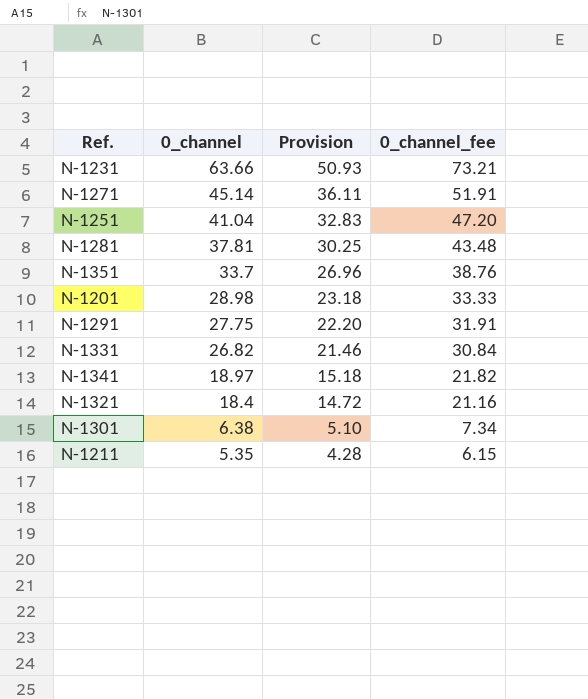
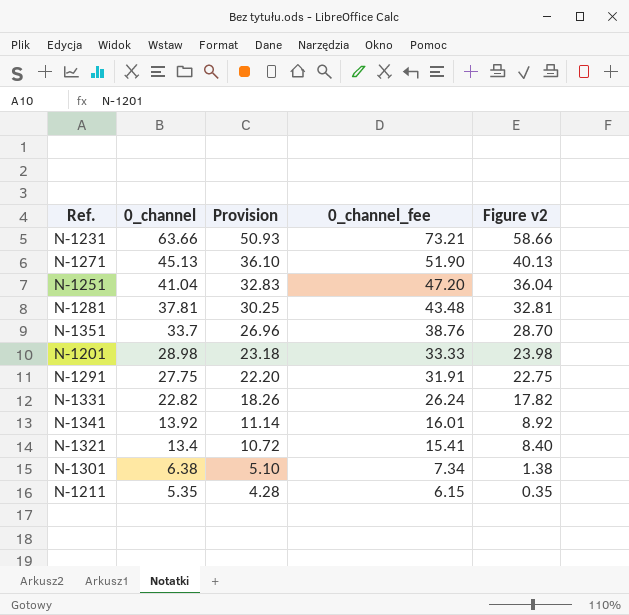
column Figure v2 | formula: none -> [0_channel] - 5
N-1271 | 0_channel: 45.14 -> 45.13
N-1271 | Provision: 36.11 -> 36.10
N-1271 | 0_channel_fee: 51.91 -> 51.90
N-1331 | 0_channel: 26.82 -> 22.82
N-1331 | Provision: 21.46 -> 18.26
N-1331 | 0_channel_fee: 30.84 -> 26.24
N-1341 | 0_channel: 18.97 -> 13.92
N-1341 | Provision: 15.18 -> 11.14
N-1341 | 0_channel_fee: 21.82 -> 16.01
N-1321 | 0_channel: 18.4 -> 13.4
N-1321 | Provision: 14.72 -> 10.72
N-1321 | 0_channel_fee: 21.16 -> 15.41

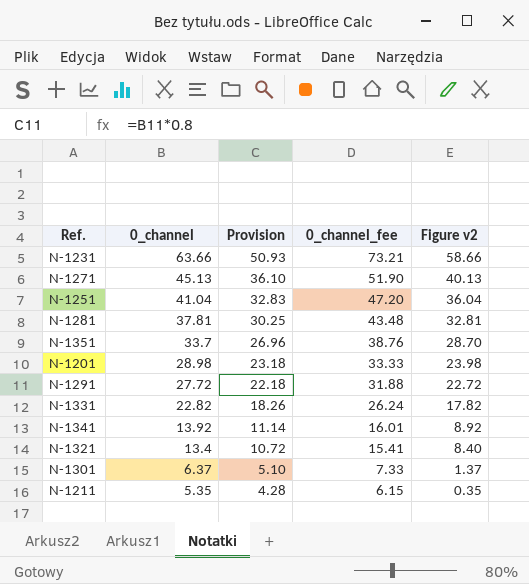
N-1291 | 0_channel: 27.75 -> 27.72
N-1291 | Provision: 22.20 -> 22.18
N-1291 | 0_channel_fee: 31.91 -> 31.88
N-1291 | Figure v2: 22.75 -> 22.72
N-1301 | 0_channel: 6.38 -> 6.37
N-1301 | 0_channel_fee: 7.34 -> 7.33
N-1301 | Figure v2: 1.38 -> 1.37

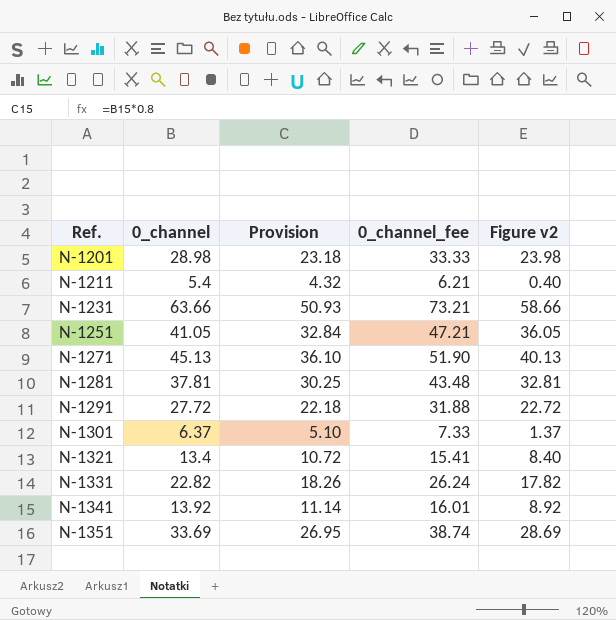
row order: 0_channel descending -> Ref. ascending
N-1211 | 0_channel: 5.35 -> 5.4
N-1211 | Provision: 4.28 -> 4.32
N-1211 | 0_channel_fee: 6.15 -> 6.21
N-1211 | Figure v2: 0.35 -> 0.40
N-1251 | 0_channel: 41.04 -> 41.05
N-1251 | Provision: 32.83 -> 32.84
N-1251 | 0_channel_fee: 47.20 -> 47.21
N-1251 | Figure v2: 36.04 -> 36.05
N-1351 | 0_channel: 33.7 -> 33.69
N-1351 | Provision: 26.96 -> 26.95
N-1351 | 0_channel_fee: 38.76 -> 38.74
N-1351 | Figure v2: 28.70 -> 28.69

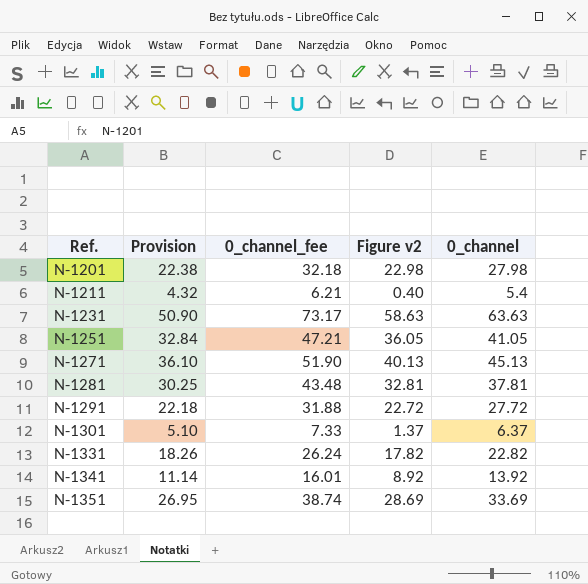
column 0_channel | position: 2 -> 5
row N-1321: 13.4 | 10.72 | 15.41 | 8.40 -> none
N-1201 | Provision: 23.18 -> 22.38
N-1201 | 0_channel_fee: 33.33 -> 32.18
N-1201 | Figure v2: 23.98 -> 22.98
N-1201 | 0_channel: 28.98 -> 27.98
N-1231 | Provision: 50.93 -> 50.90
N-1231 | 0_channel_fee: 73.21 -> 73.17
N-1231 | Figure v2: 58.66 -> 58.63
N-1231 | 0_channel: 63.66 -> 63.63

